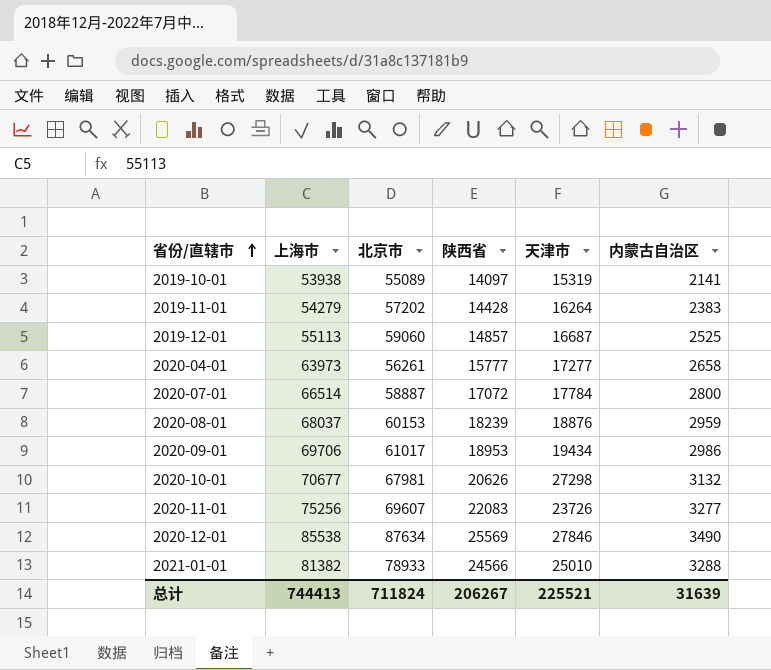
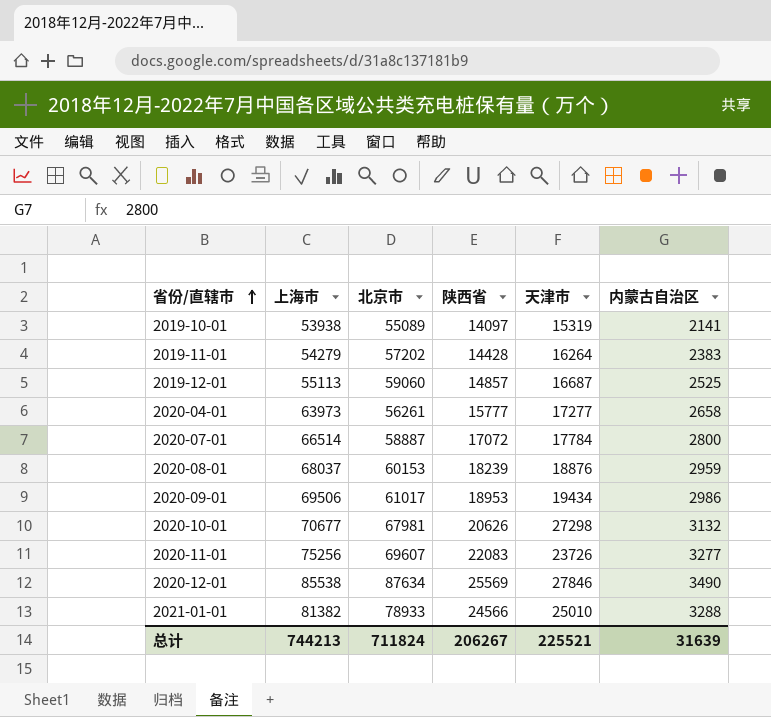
2020-09-01 | 上海市: 69706 -> 69506
总计 | 上海市: 744413 -> 744213

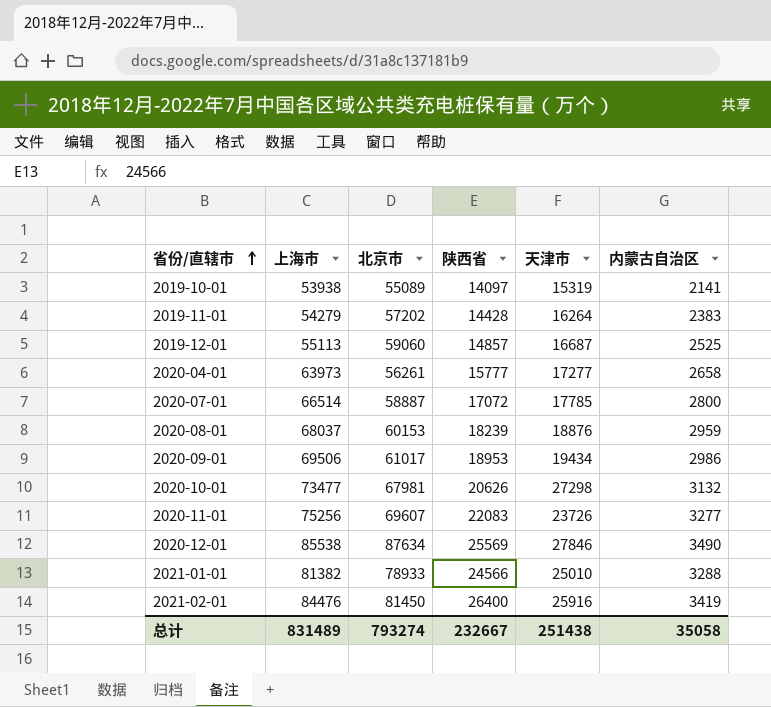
2020-07-01 | 天津市: 17784 -> 17785
2020-10-01 | 上海市: 70677 -> 73477
row 2021-02-01: none -> 84476 | 81450 | 26400 | 25916 | 3419
总计 | 上海市: 744213 -> 831489
总计 | 北京市: 711824 -> 793274
总计 | 陕西省: 206267 -> 232667
总计 | 天津市: 225521 -> 251438
总计 | 内蒙古自治区: 31639 -> 35058

